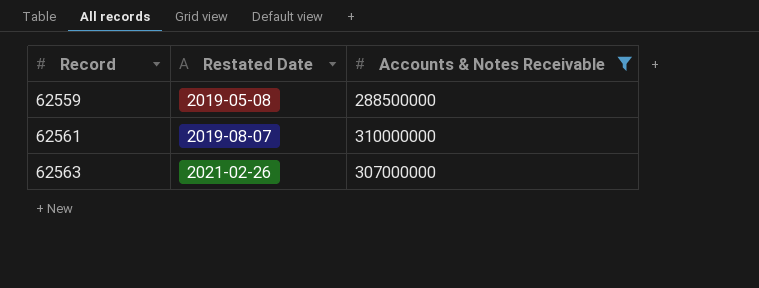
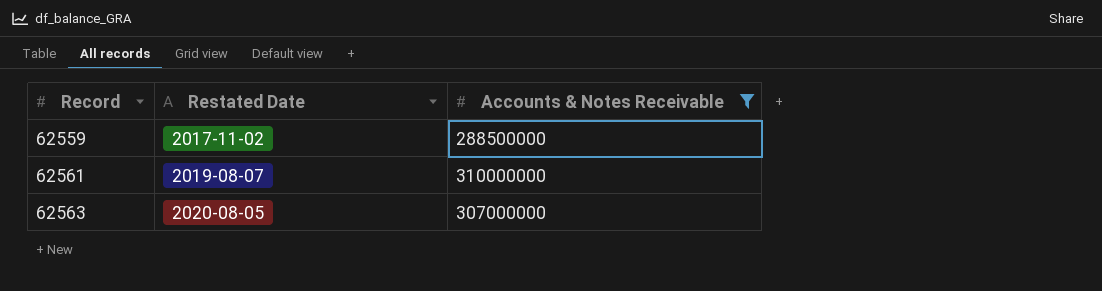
62559 | Restated Date: 2019-05-08 -> 2017-11-02
62563 | Restated Date: 2021-02-26 -> 2020-08-05

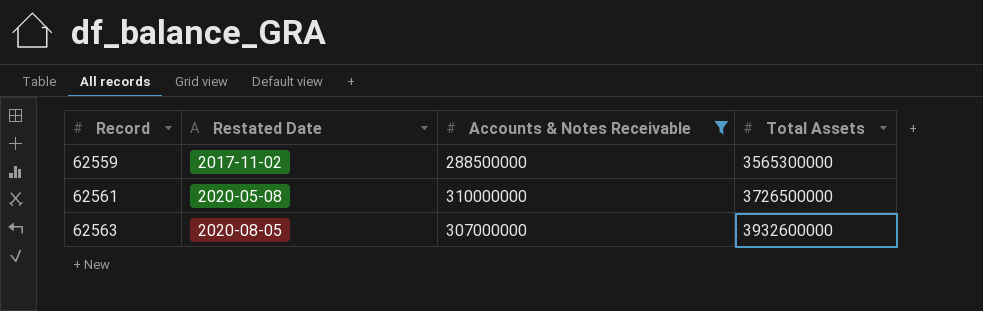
column Total Assets | position: none -> 4
62561 | Restated Date: 2019-08-07 -> 2020-05-08

